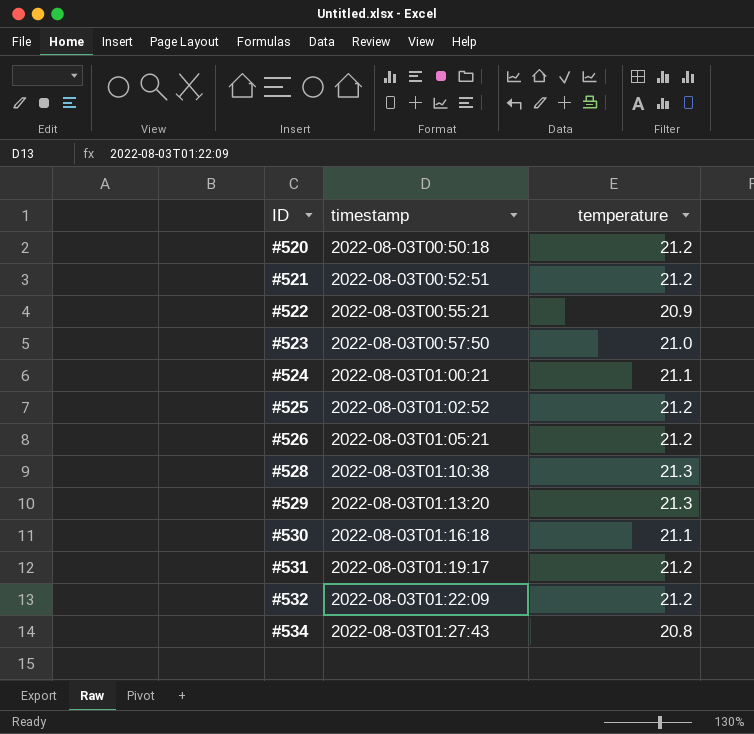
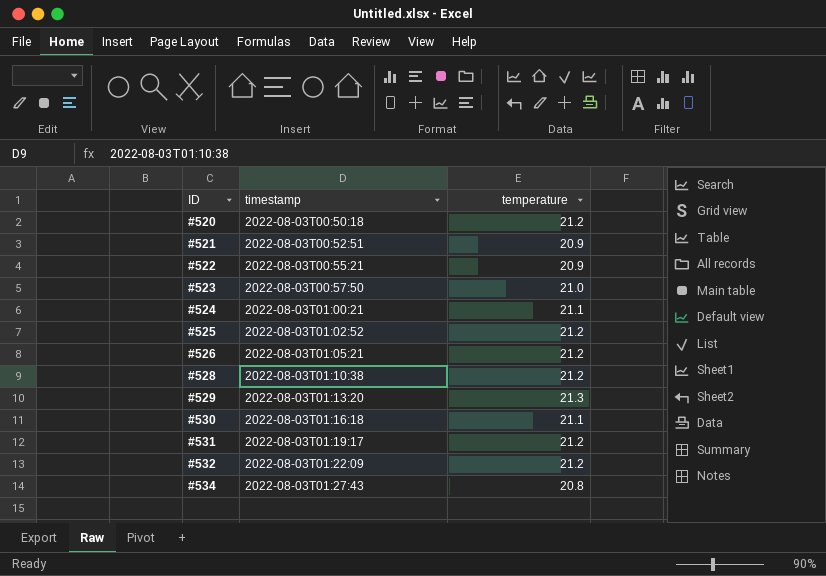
#521 | temperature: 21.2 -> 20.9
#528 | temperature: 21.3 -> 21.2

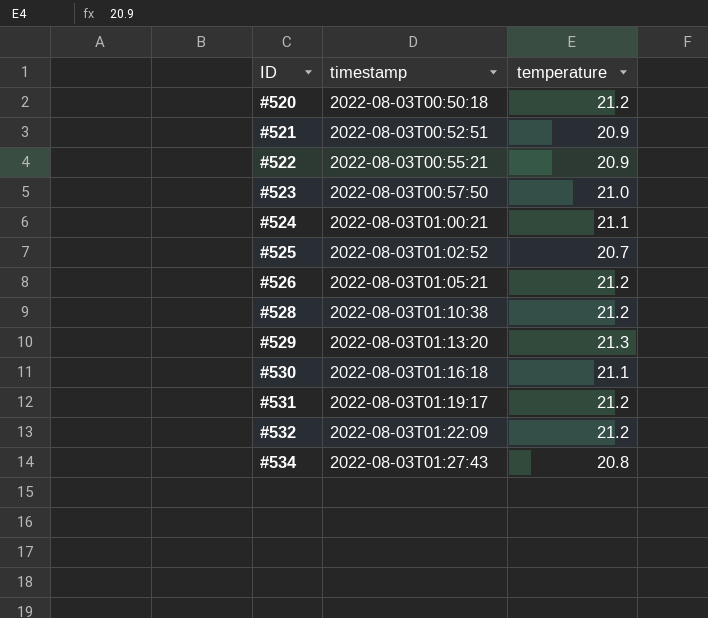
#525 | temperature: 21.2 -> 20.7

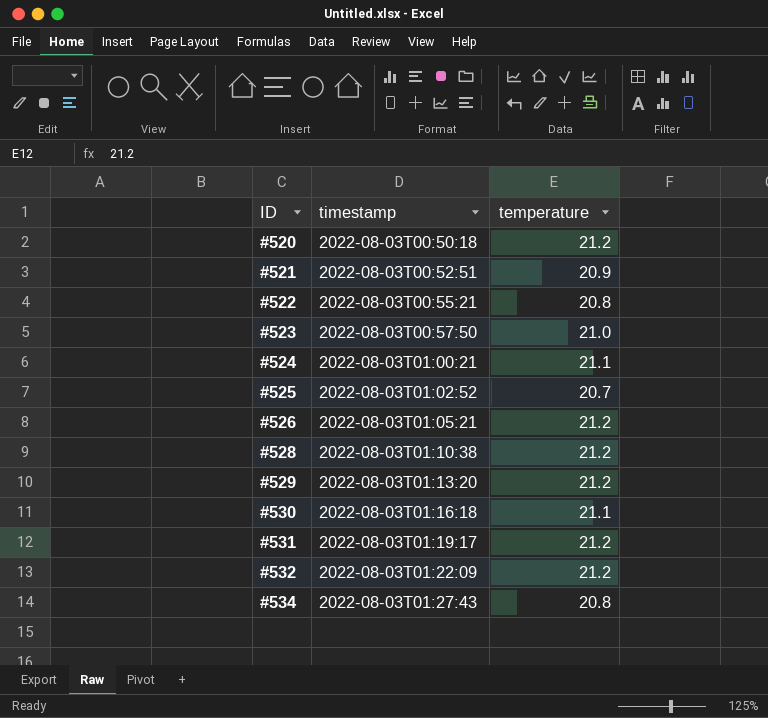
#522 | temperature: 20.9 -> 20.8
#529 | temperature: 21.3 -> 21.2

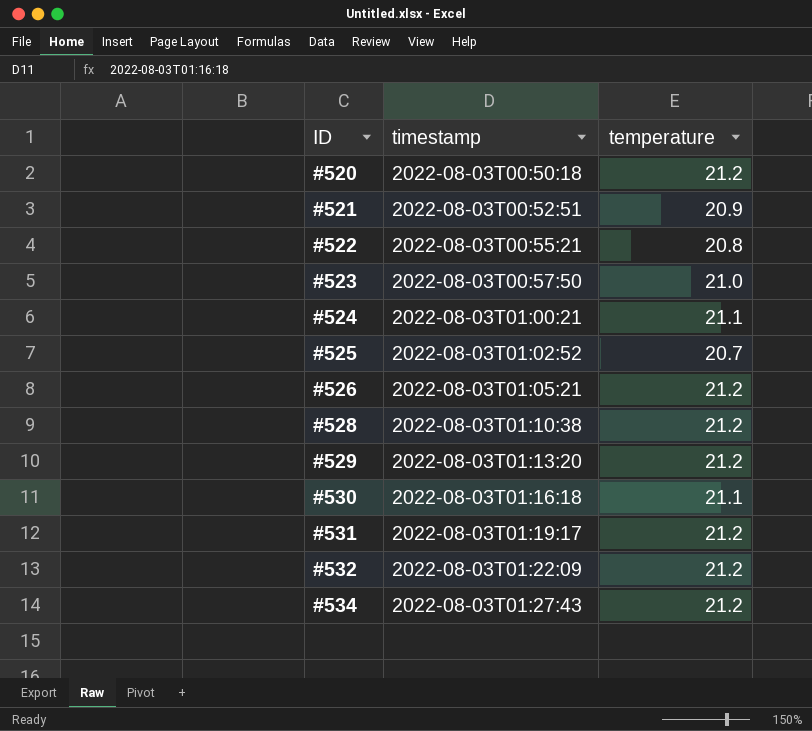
#534 | temperature: 20.8 -> 21.2

